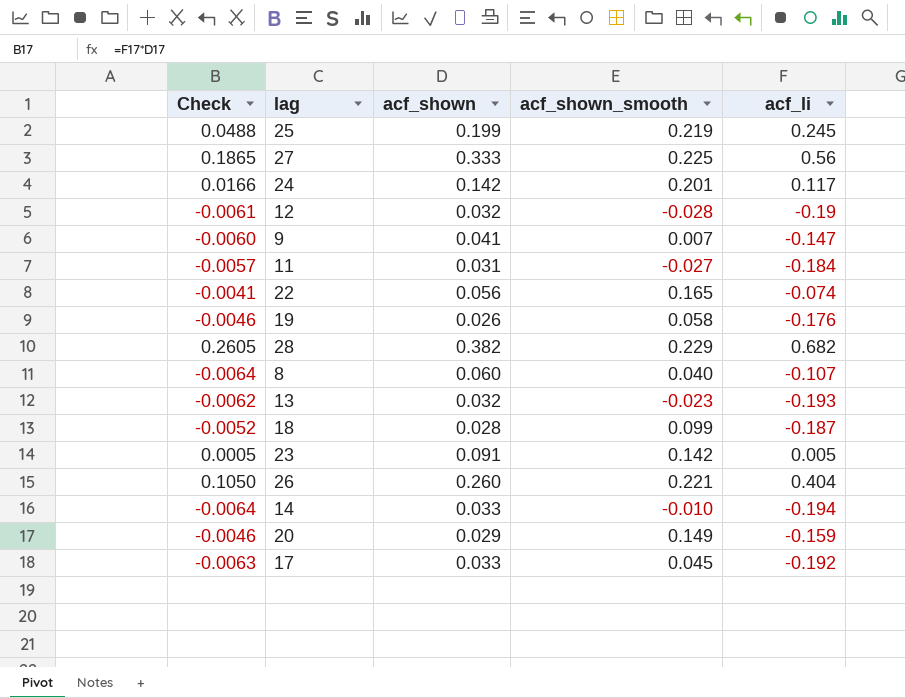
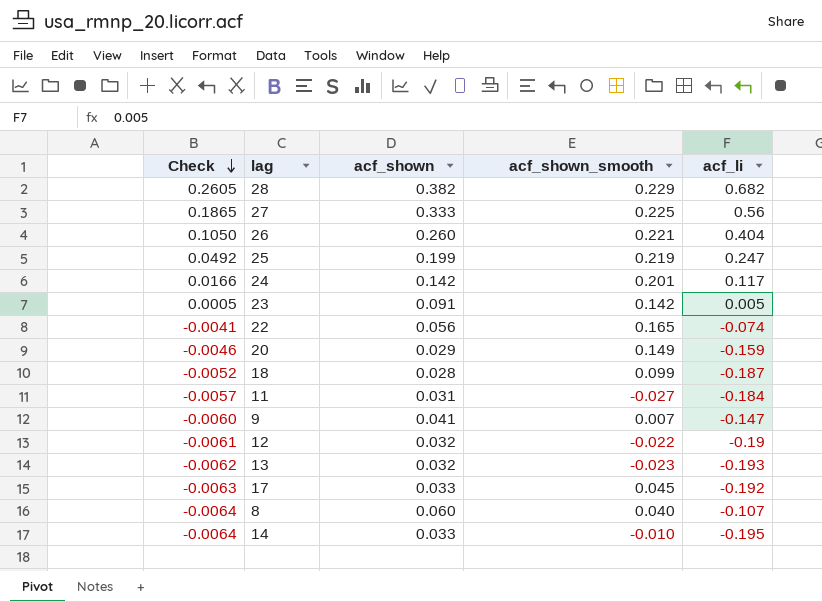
row order: none -> Check descending
row 19: -0.0046 | 0.026 | 0.058 | -0.176 -> none
25 | Check: 0.0488 -> 0.0492
25 | acf_li: 0.245 -> 0.247
12 | acf_shown_smooth: -0.028 -> -0.022
14 | acf_li: -0.194 -> -0.195

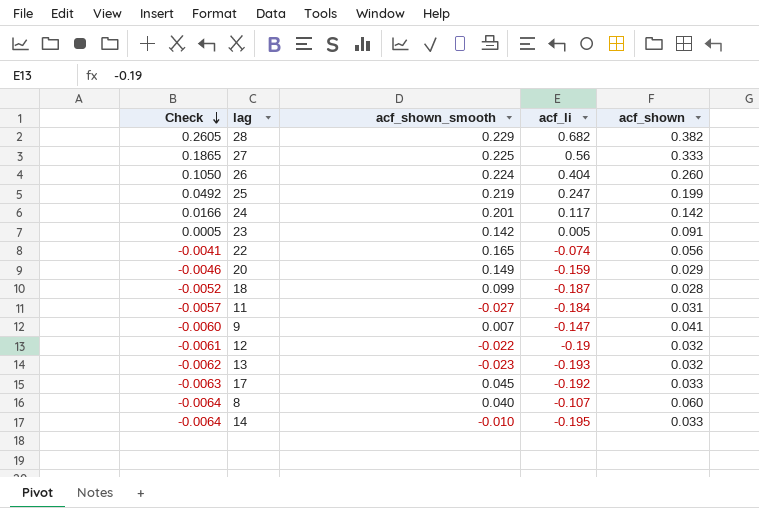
column acf_shown | position: 3 -> 5
26 | acf_shown_smooth: 0.221 -> 0.224

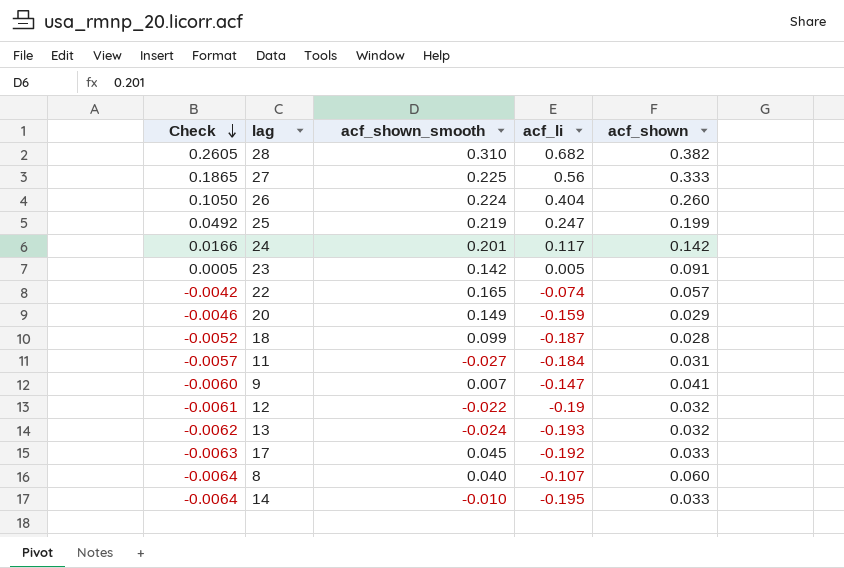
28 | acf_shown_smooth: 0.229 -> 0.310
22 | Check: -0.0041 -> -0.0042
22 | acf_shown: 0.056 -> 0.057
13 | acf_shown_smooth: -0.023 -> -0.024

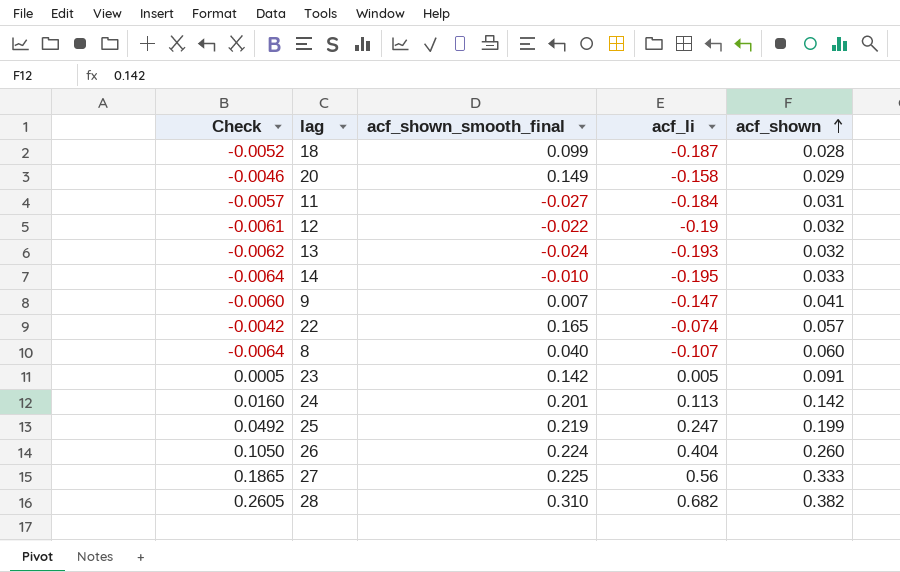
row order: Check descending -> acf_shown ascending
column name: acf_shown_smooth -> acf_shown_smooth_final
row 17: -0.0063 | 0.045 | -0.192 | 0.033 -> none
20 | acf_li: -0.159 -> -0.158
24 | Check: 0.0166 -> 0.0160
24 | acf_li: 0.117 -> 0.113

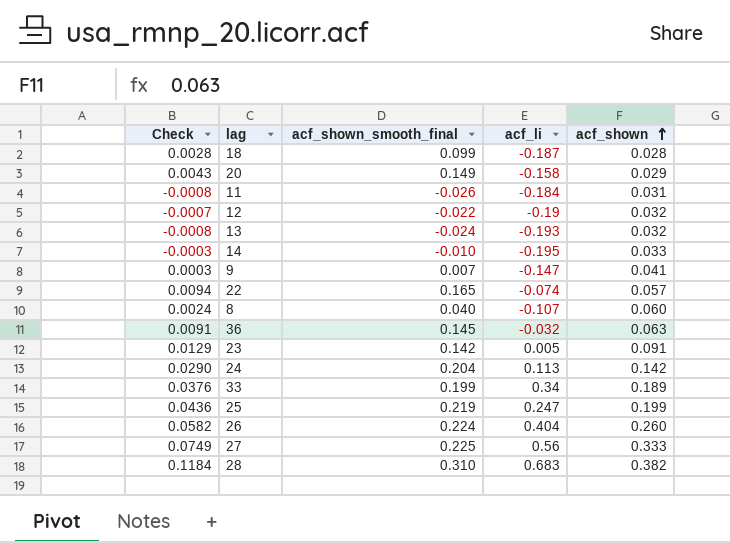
column Check | formula: [acf_li] * [acf_shown] -> [acf_shown_smooth_final] * [acf_shown]
11 | acf_shown_smooth_final: -0.027 -> -0.026
row 36: none -> 0.0091 | 0.145 | -0.032 | 0.063
24 | acf_shown_smooth_final: 0.201 -> 0.204
row 33: none -> 0.0376 | 0.199 | 0.34 | 0.189
28 | acf_li: 0.682 -> 0.683

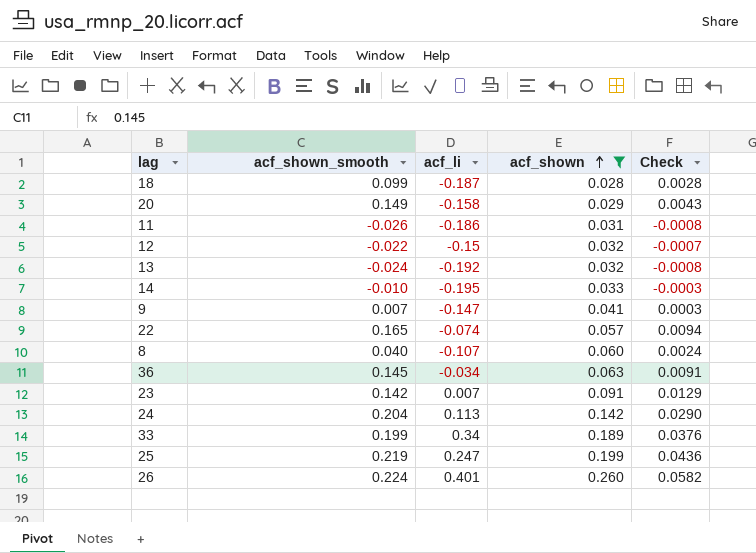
filter: none -> acf_shown <= 0.260
column name: acf_shown_smooth_final -> acf_shown_smooth
column Check | position: 1 -> 5
11 | acf_li: -0.184 -> -0.186
12 | acf_li: -0.19 -> -0.15
13 | acf_li: -0.193 -> -0.192
36 | acf_li: -0.032 -> -0.034
23 | acf_li: 0.005 -> 0.007
26 | acf_li: 0.404 -> 0.401

